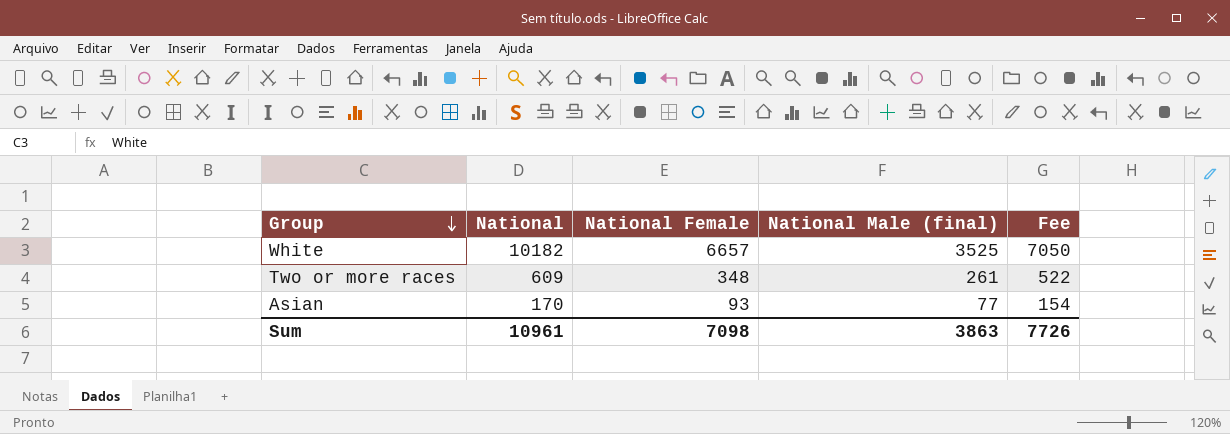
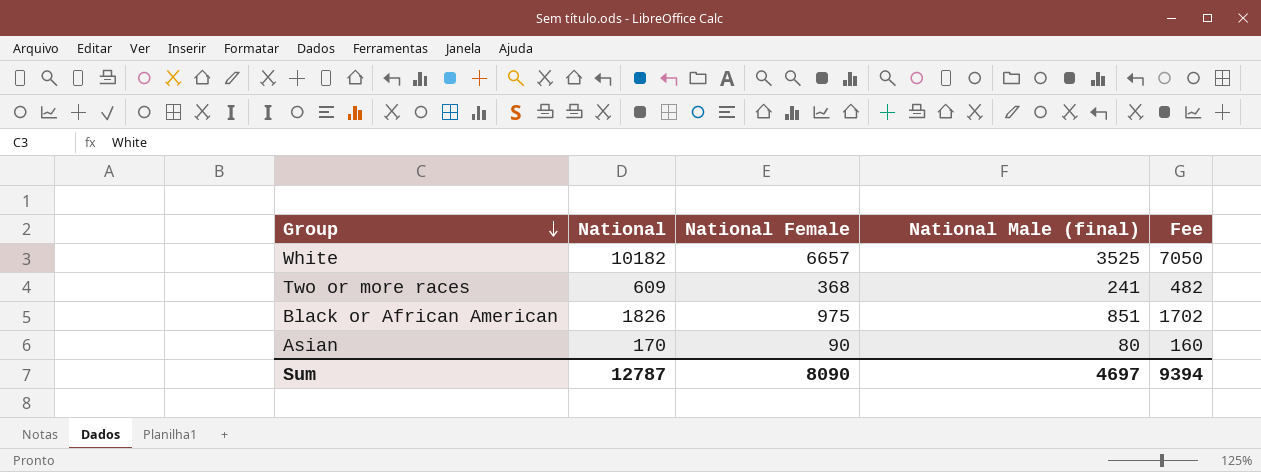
Two or more races | National Female: 348 -> 368
Two or more races | National Male (final): 261 -> 241
Two or more races | Fee: 522 -> 482
row Black or African American: none -> 1826 | 975 | 851 | 1702
Asian | National Female: 93 -> 90
Asian | National Male (final): 77 -> 80
Asian | Fee: 154 -> 160
Sum | National: 10961 -> 12787
Sum | National Female: 7098 -> 8090
Sum | National Male (final): 3863 -> 4697
Sum | Fee: 7726 -> 9394

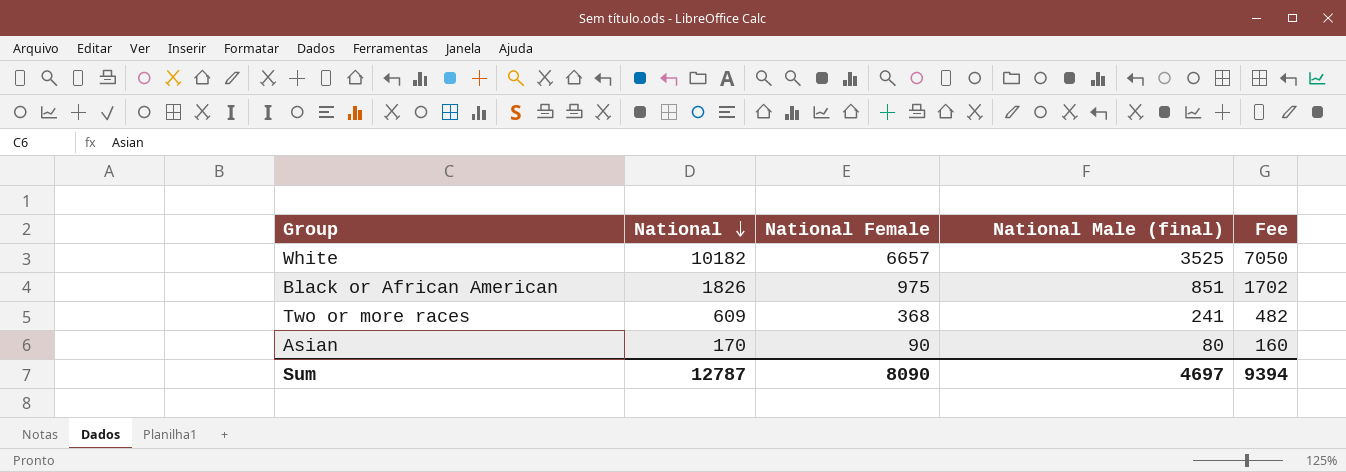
row order: Group descending -> National descending

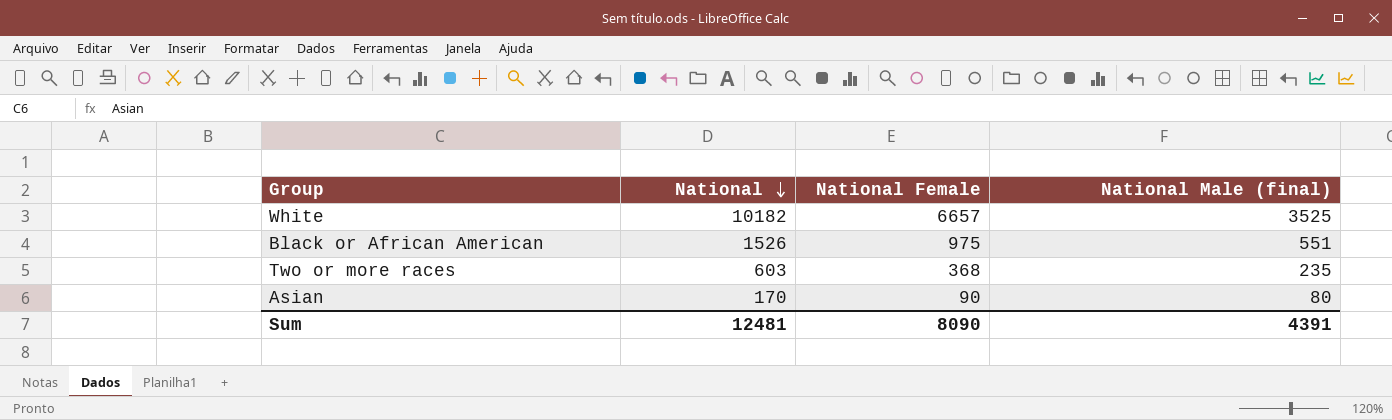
column Fee | formula: [National Male (final)] * 2 -> none
Black or African American | National: 1826 -> 1526
Black or African American | National Male (final): 851 -> 551
Two or more races | National: 609 -> 603
Two or more races | National Male (final): 241 -> 235
Sum | National: 12787 -> 12481
Sum | National Male (final): 4697 -> 4391

